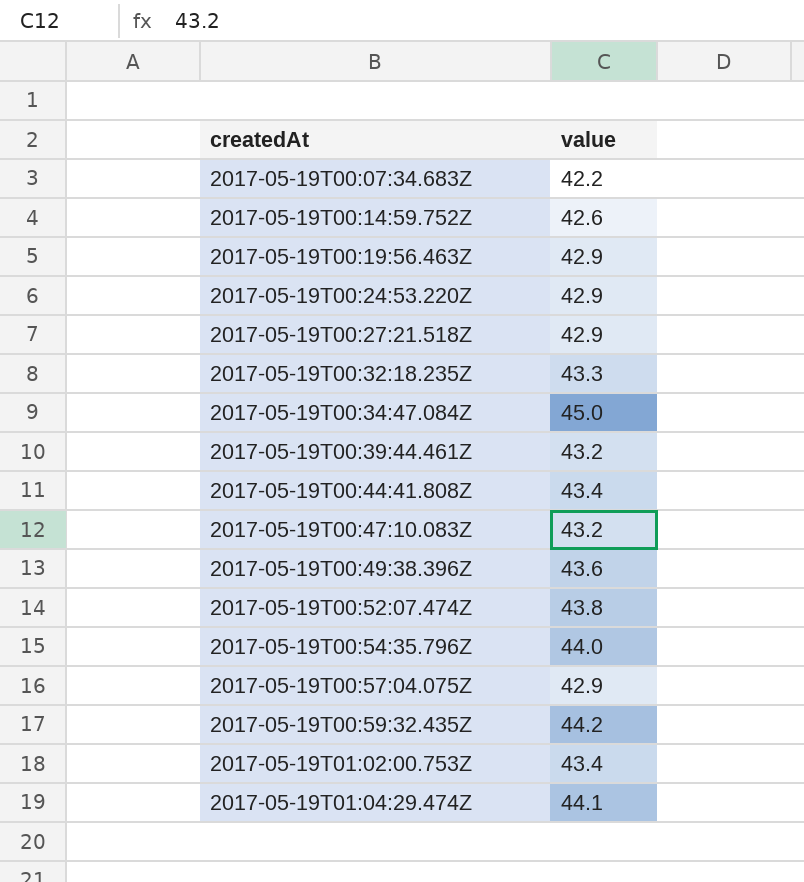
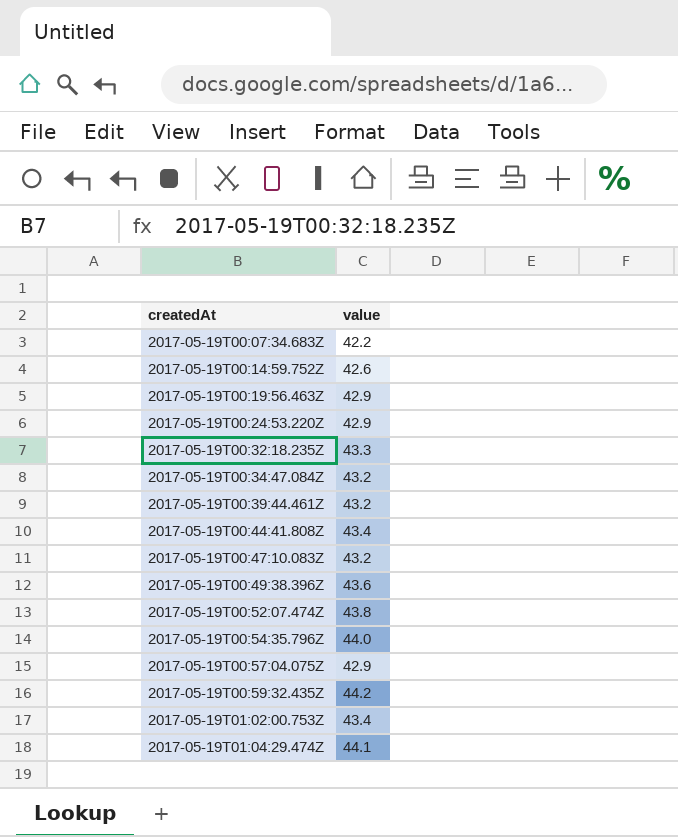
row 2017-05-19T00:27:21.518Z: 42.9 -> none
2017-05-19T00:34:47.084Z | value: 45.0 -> 43.2

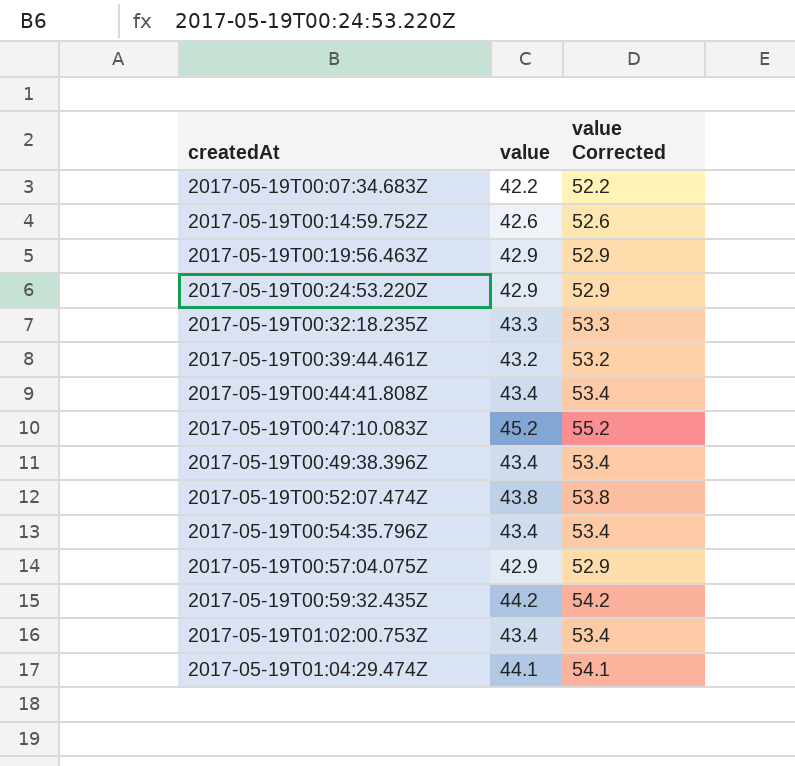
column value Corrected | formula: none -> [value] + 10
row 2017-05-19T00:34:47.084Z: 43.2 -> none
2017-05-19T00:47:10.083Z | value: 43.2 -> 45.2
2017-05-19T00:49:38.396Z | value: 43.6 -> 43.4
2017-05-19T00:54:35.796Z | value: 44.0 -> 43.4

